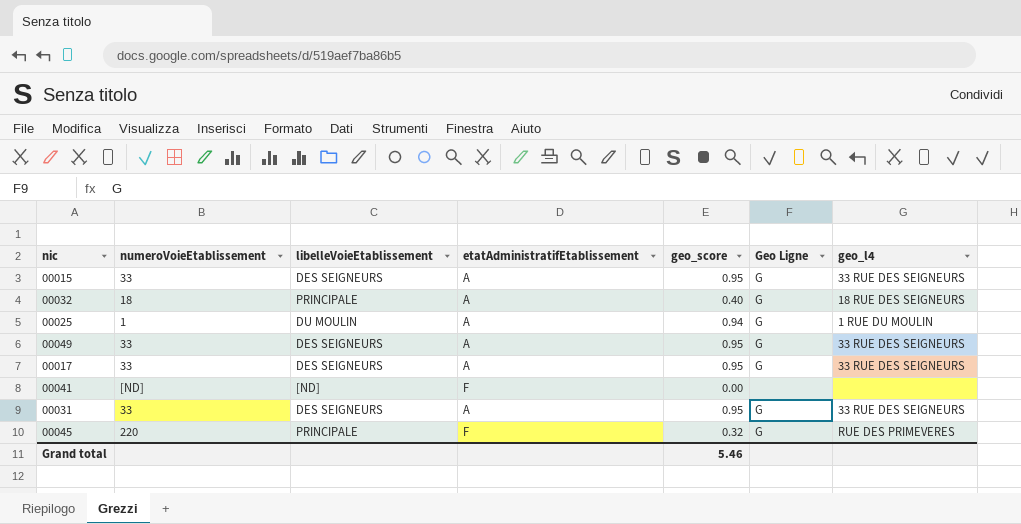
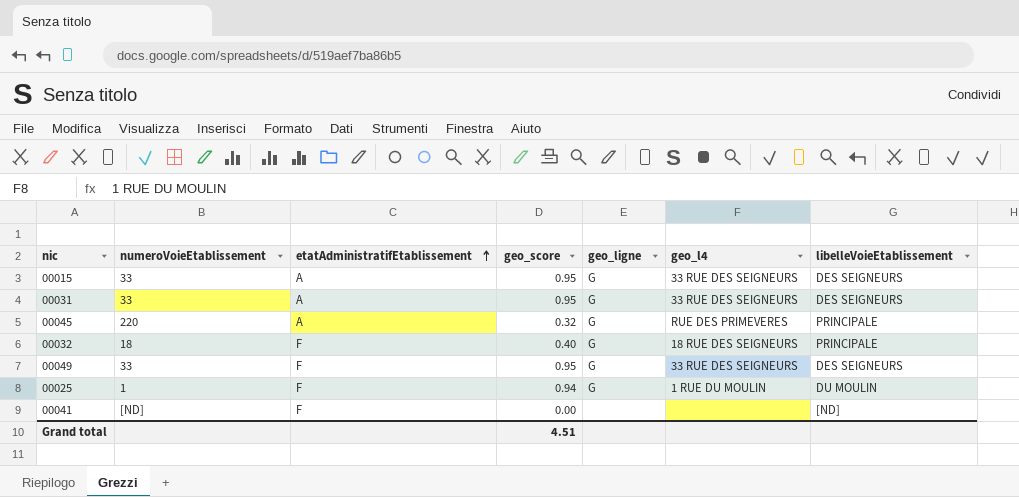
row order: none -> etatAdministratifEtablissement ascending
column name: Geo Ligne -> geo_ligne
column libelleVoieEtablissement | position: 3 -> 7
row 00017: 33 | DES SEIGNEURS | A | 0.95 | G | 33 RUE DES SEIGNEURS -> none
00045 | etatAdministratifEtablissement: F -> A
00032 | etatAdministratifEtablissement: A -> F
00049 | etatAdministratifEtablissement: A -> F
00025 | etatAdministratifEtablissement: A -> F
Grand total | geo_score: 5.46 -> 4.51

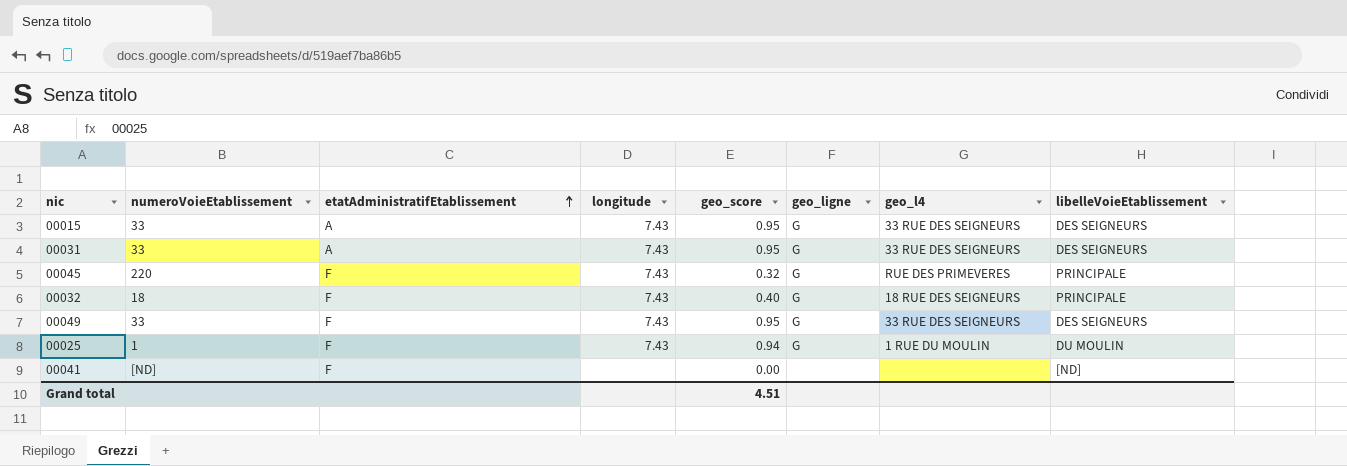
column longitude | position: none -> 4
00045 | etatAdministratifEtablissement: A -> F

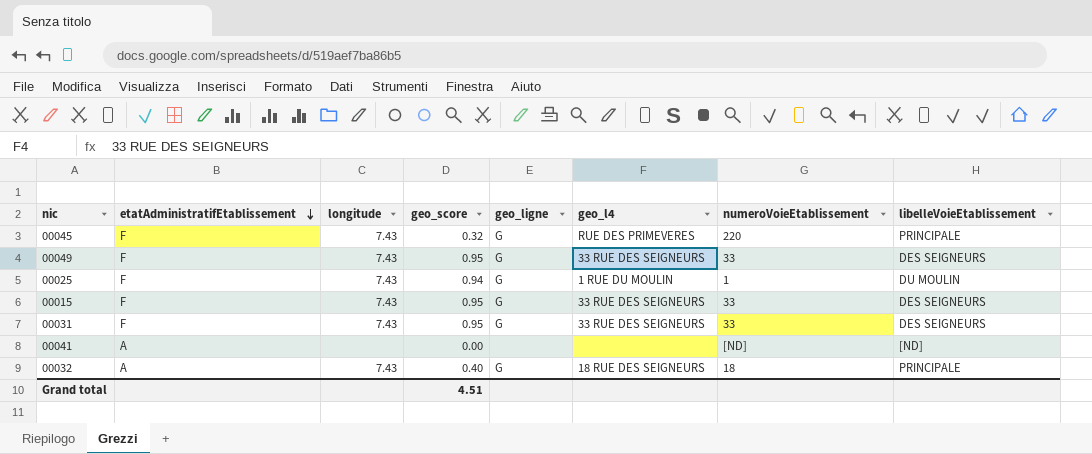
row order: etatAdministratifEtablissement ascending -> etatAdministratifEtablissement descending
column numeroVoieEtablissement | position: 2 -> 7
00015 | etatAdministratifEtablissement: A -> F
00031 | etatAdministratifEtablissement: A -> F
00041 | etatAdministratifEtablissement: F -> A
00032 | etatAdministratifEtablissement: F -> A

